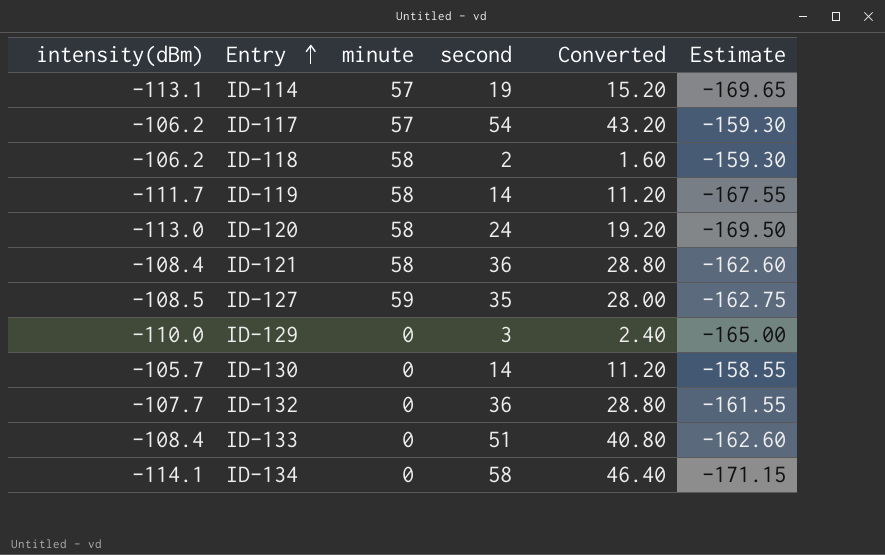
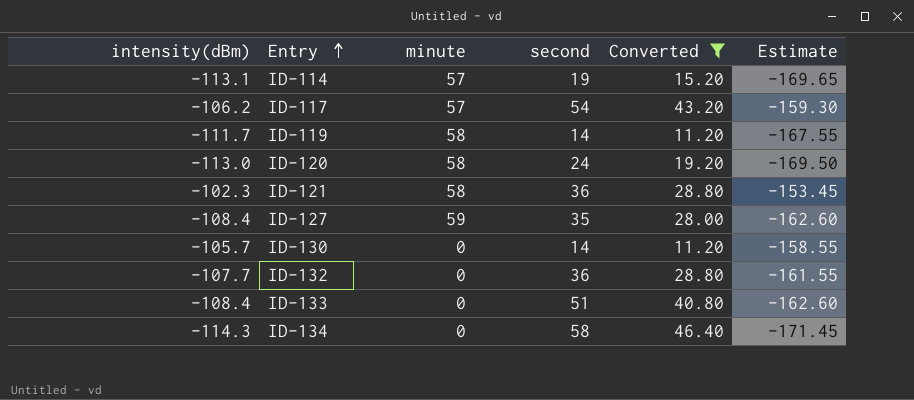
filter: none -> Converted >= 11.20
ID-121 | intensity(dBm): -108.4 -> -102.3
ID-121 | Estimate: -162.60 -> -153.45
ID-127 | intensity(dBm): -108.5 -> -108.4
ID-127 | Estimate: -162.75 -> -162.60
ID-134 | intensity(dBm): -114.1 -> -114.3
ID-134 | Estimate: -171.15 -> -171.45

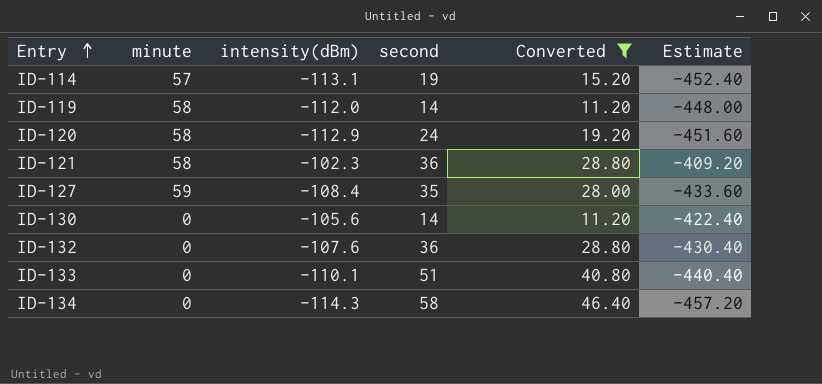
column intensity(dBm) | position: 1 -> 3
column Estimate | formula: [intensity(dBm)] * 1.5 -> [intensity(dBm)] * 4
row ID-117: -106.2 | 57 | 54 | 43.20 | -159.30 -> none
ID-119 | intensity(dBm): -111.7 -> -112.0
ID-120 | intensity(dBm): -113.0 -> -112.9
ID-130 | intensity(dBm): -105.7 -> -105.6
ID-132 | intensity(dBm): -107.7 -> -107.6
ID-133 | intensity(dBm): -108.4 -> -110.1

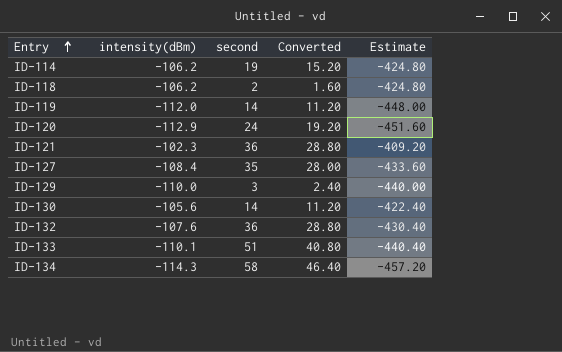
filter: Converted >= 11.20 -> none
column minute | position: 2 -> none
ID-114 | intensity(dBm): -113.1 -> -106.2
ID-114 | Estimate: -452.40 -> -424.80

